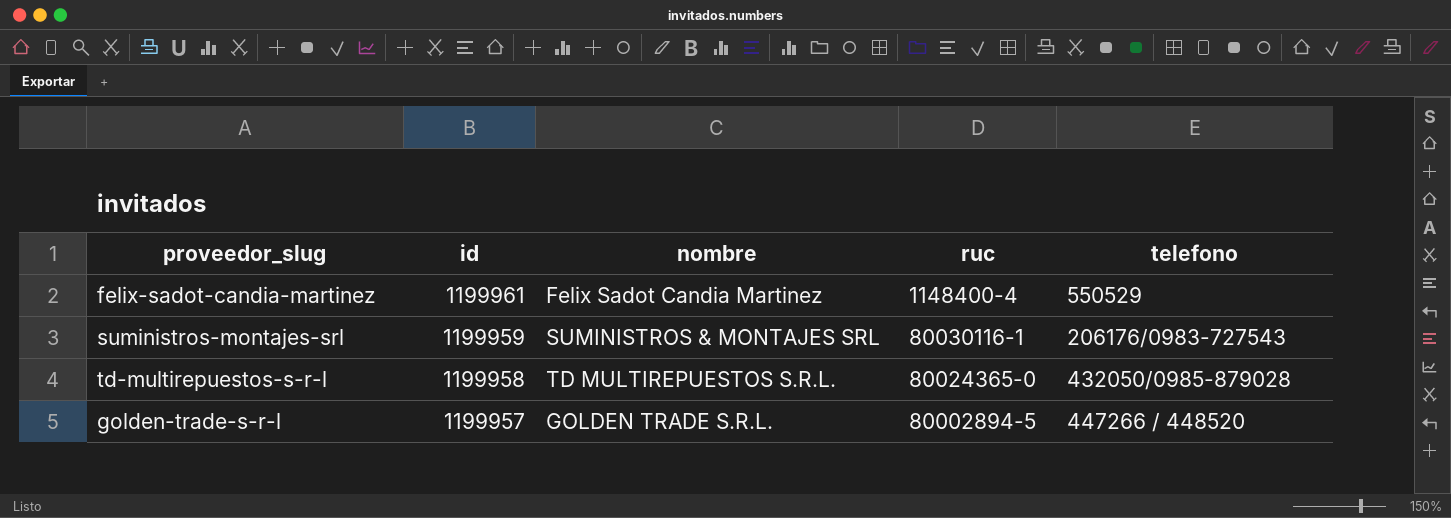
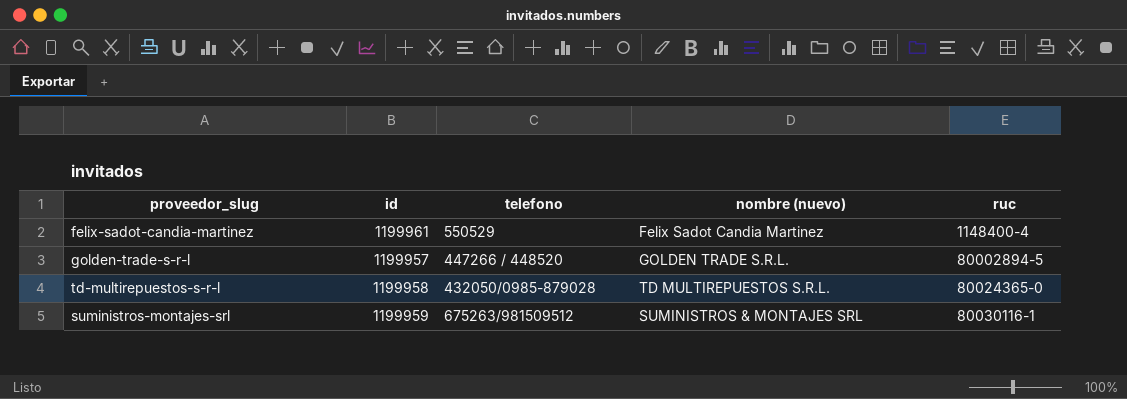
row order: id descending -> ruc ascending
column telefono | position: 5 -> 3
column name: nombre -> nombre (nuevo)
suministros-montajes-srl | telefono: 206176/0983-727543 -> 675263/981509512

